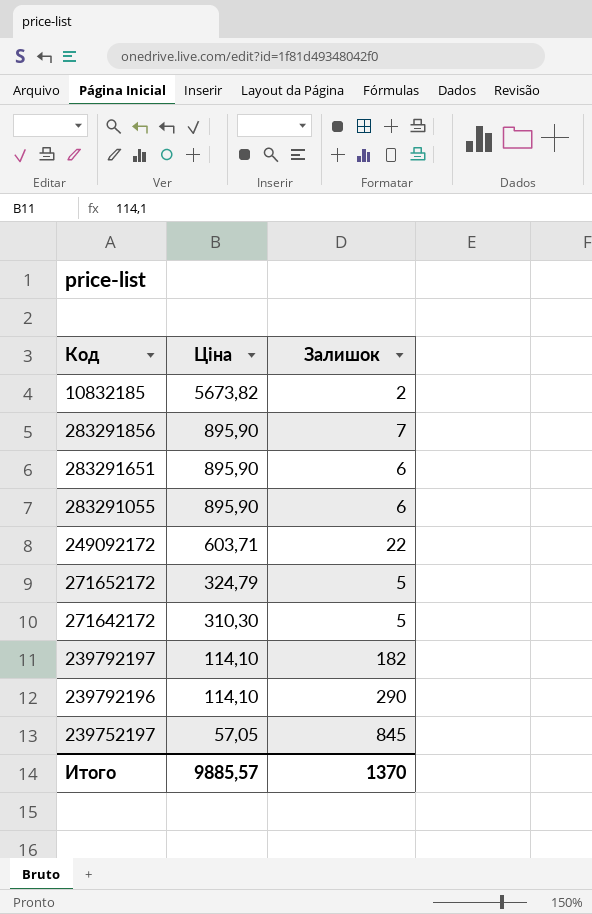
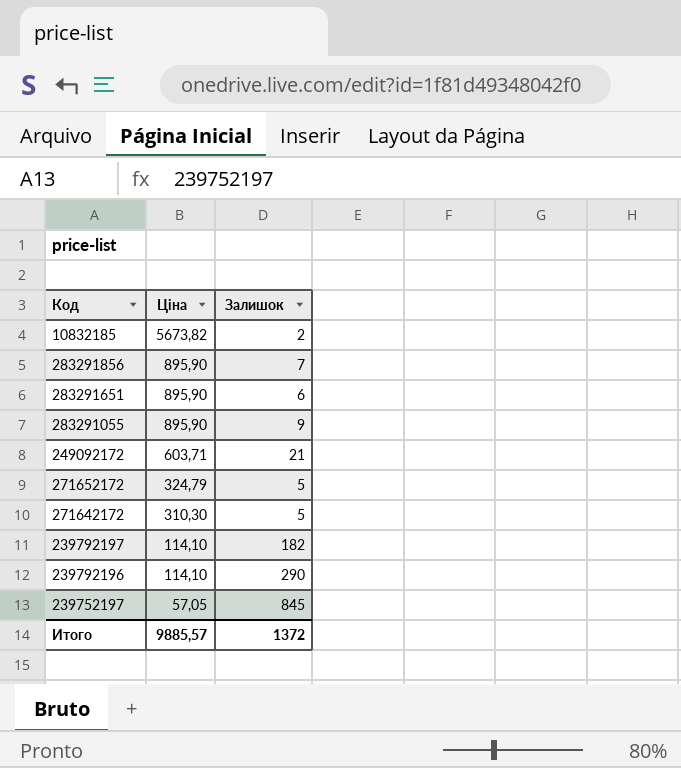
283291055 | Залишок: 6 -> 9
249092172 | Залишок: 22 -> 21
Итого | Залишок: 1370 -> 1372

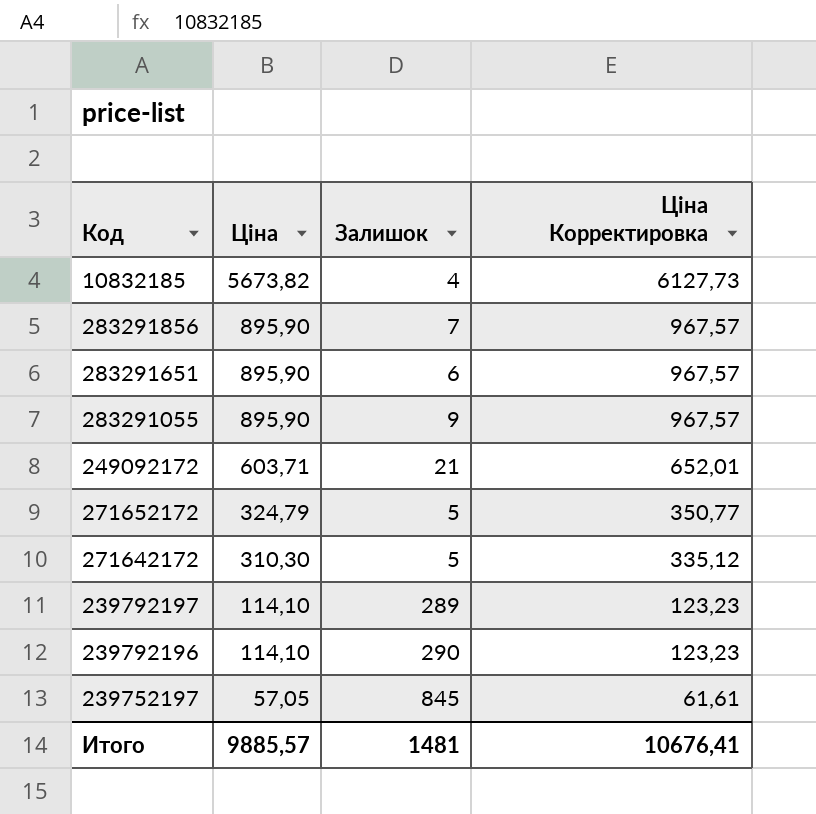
column Ціна Корректировка | formula: none -> [Ціна] * 1,08
10832185 | Залишок: 2 -> 4
239792197 | Залишок: 182 -> 289
Итого | Залишок: 1372 -> 1481

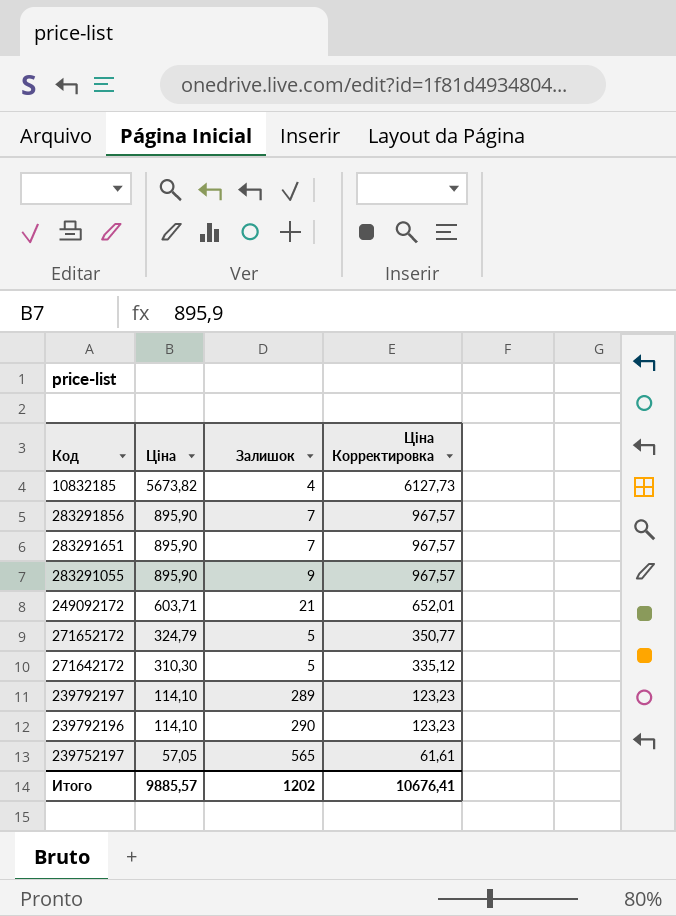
283291651 | Залишок: 6 -> 7
239752197 | Залишок: 845 -> 565
Итого | Залишок: 1481 -> 1202

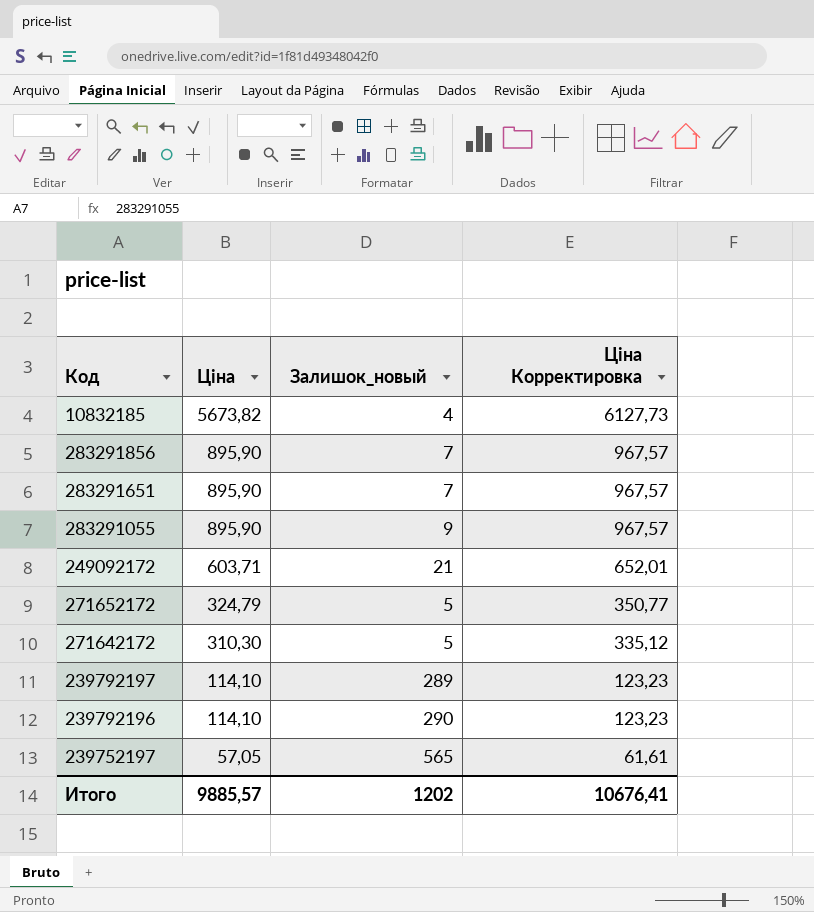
column name: Залишок -> Залишок_новый

